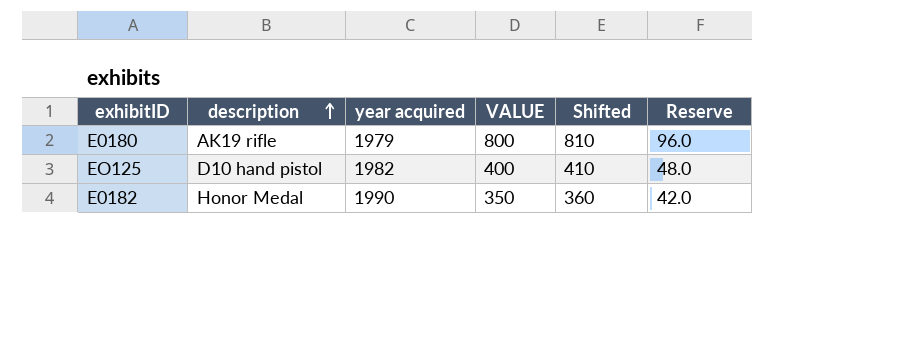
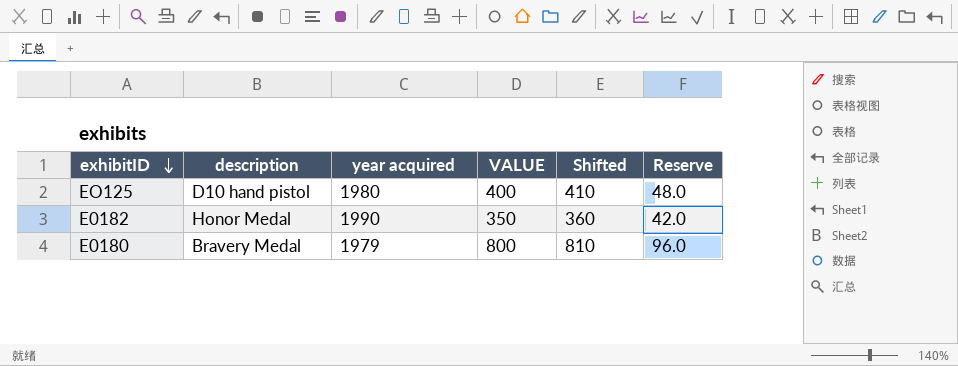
row order: description ascending -> exhibitID descending
EO125 | year acquired: 1982 -> 1980
E0180 | description: AK19 rifle -> Bravery Medal

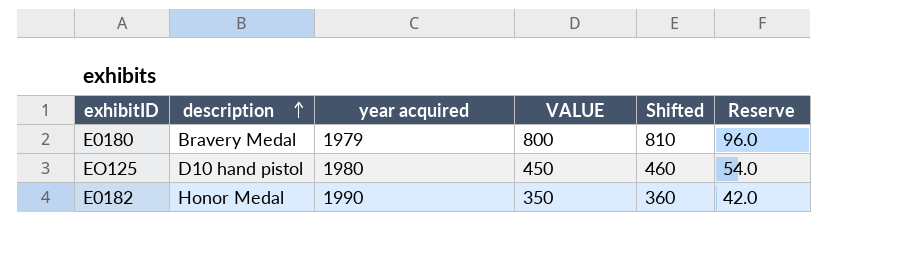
row order: exhibitID descending -> description ascending
EO125 | VALUE: 400 -> 450
EO125 | Shifted: 410 -> 460
EO125 | Reserve: 48.0 -> 54.0

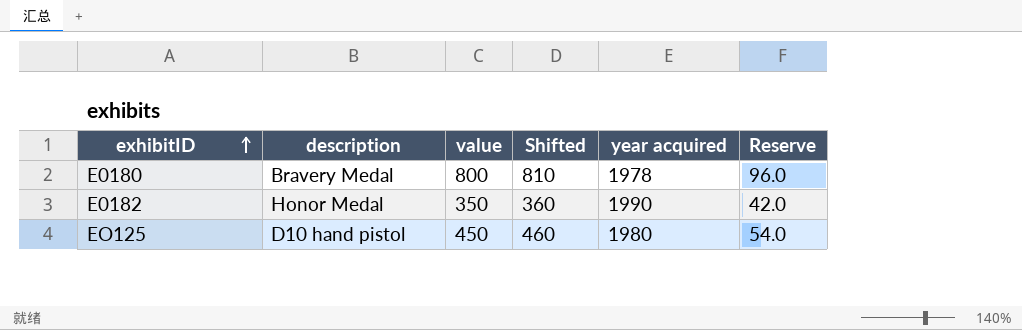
row order: description ascending -> exhibitID ascending
column name: VALUE -> value
column year acquired | position: 3 -> 5
E0180 | year acquired: 1979 -> 1978

